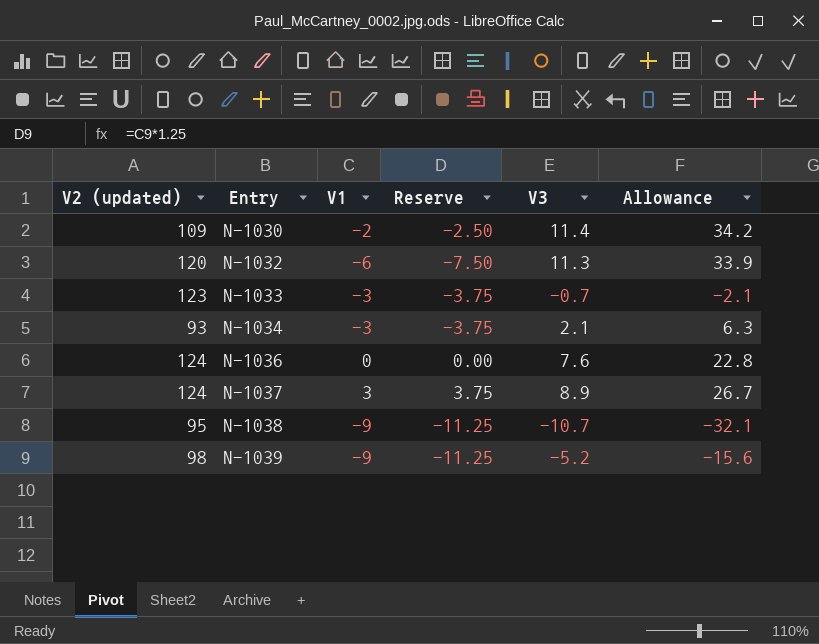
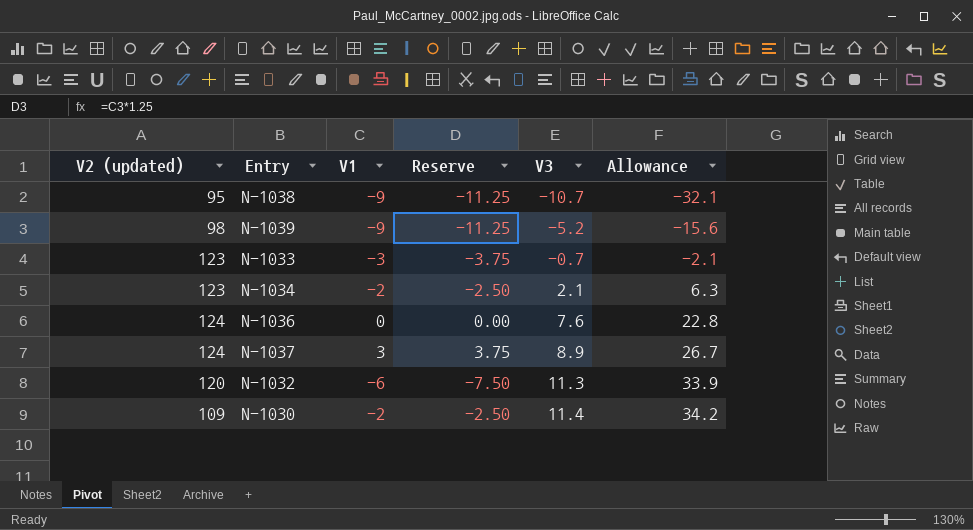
row order: Entry ascending -> V3 ascending
N-1034 | V2 (updated): 93 -> 123
N-1034 | V1: -3 -> -2
N-1034 | Reserve: -3.75 -> -2.50

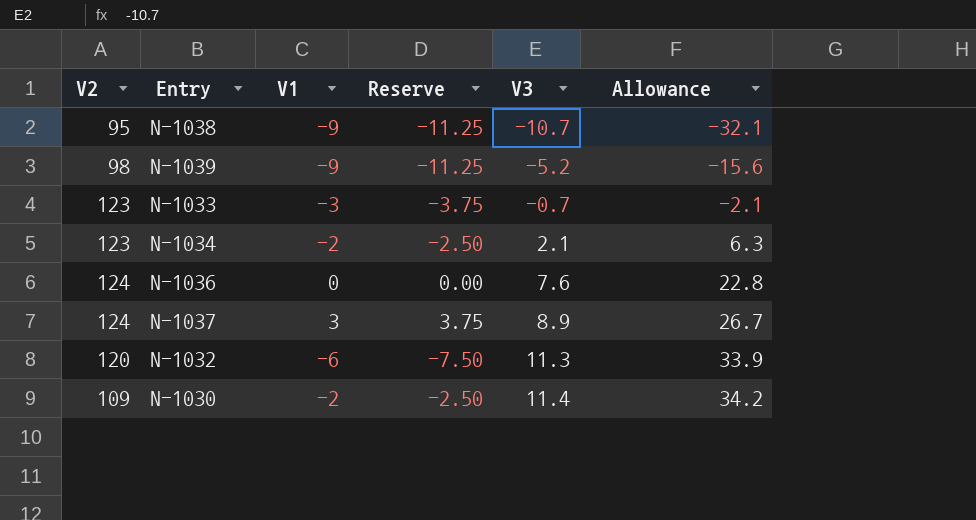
column name: V2 (updated) -> V2

